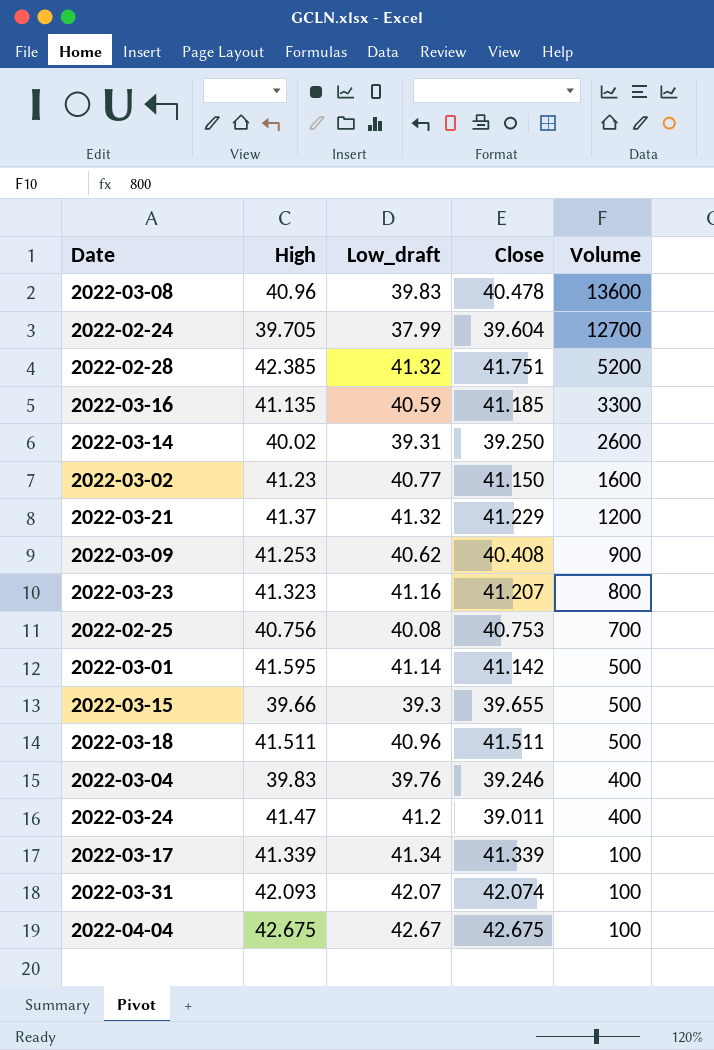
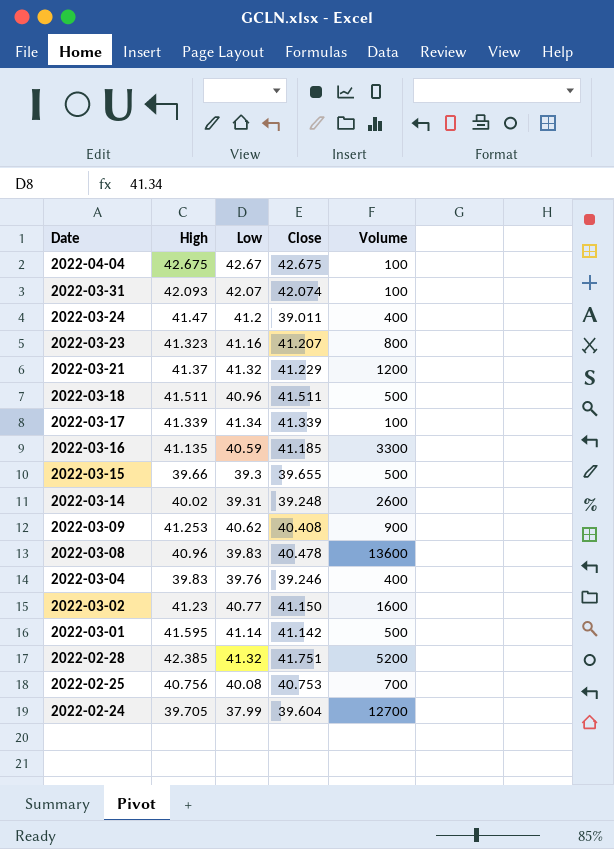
row order: Volume descending -> Date descending
column name: Low_draft -> Low
2022-03-14 | Close: 39.250 -> 39.248

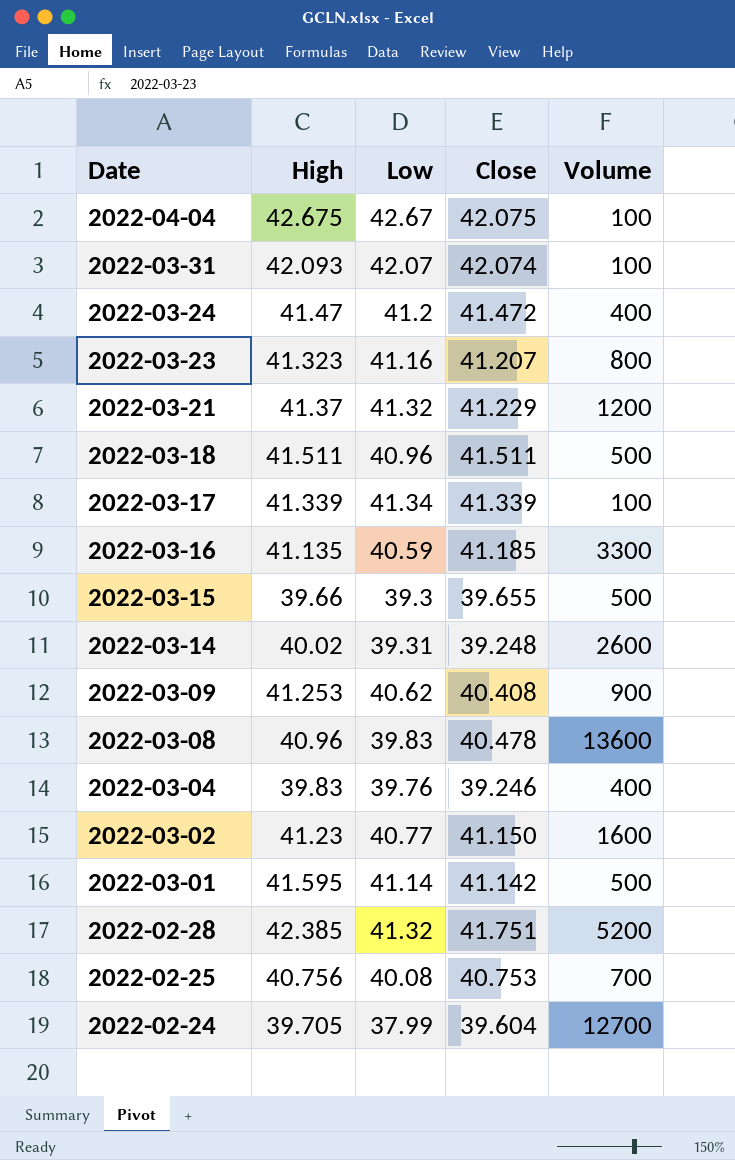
2022-04-04 | Close: 42.675 -> 42.075
2022-03-24 | Close: 39.011 -> 41.472

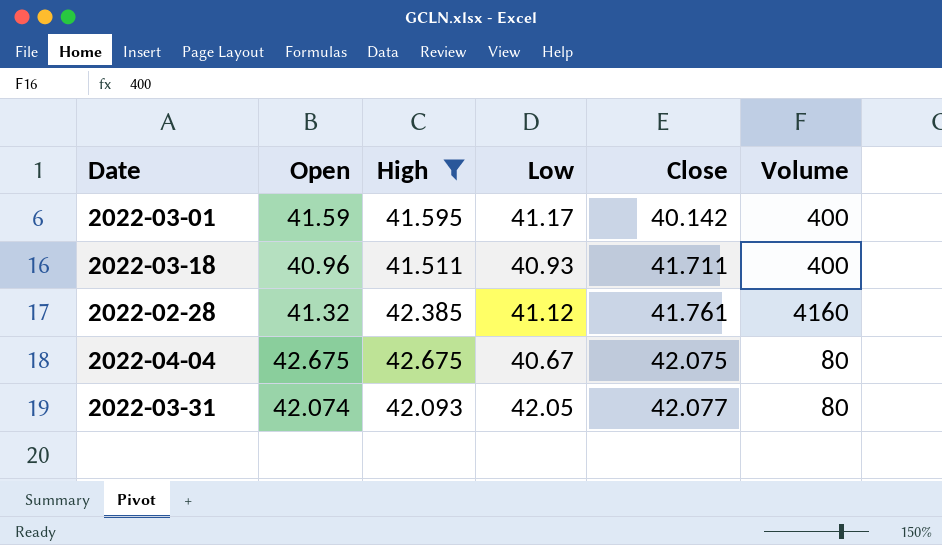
filter: none -> High >= 41.511
row order: Date descending -> Close ascending
column Open | position: none -> 2
2022-03-01 | Low: 41.14 -> 41.17
2022-03-01 | Close: 41.142 -> 40.142
2022-03-01 | Volume: 500 -> 400
2022-03-18 | Low: 40.96 -> 40.93
2022-03-18 | Close: 41.511 -> 41.711
2022-03-18 | Volume: 500 -> 400
2022-02-28 | Low: 41.32 -> 41.12
2022-02-28 | Close: 41.751 -> 41.761
2022-02-28 | Volume: 5200 -> 4160
2022-04-04 | Low: 42.67 -> 40.67
2022-04-04 | Volume: 100 -> 80
2022-03-31 | Low: 42.07 -> 42.05
2022-03-31 | Close: 42.074 -> 42.077
2022-03-31 | Volume: 100 -> 80

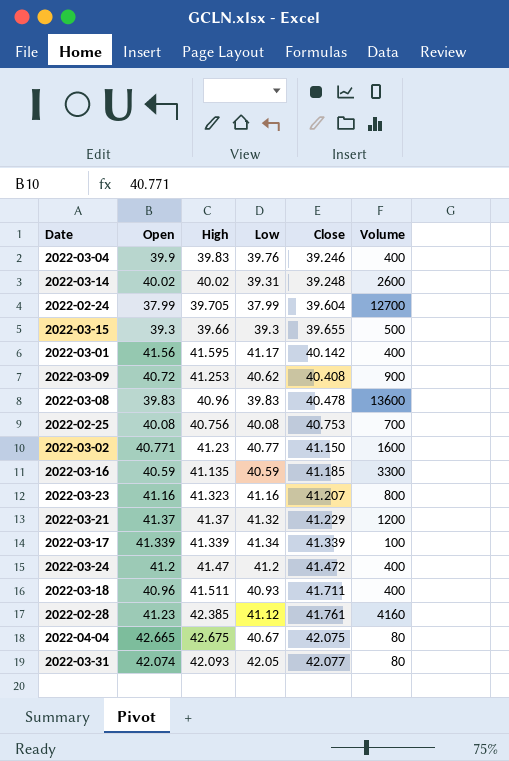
filter: High >= 41.511 -> none
2022-03-01 | Open: 41.59 -> 41.56
2022-02-28 | Open: 41.32 -> 41.23
2022-04-04 | Open: 42.675 -> 42.665

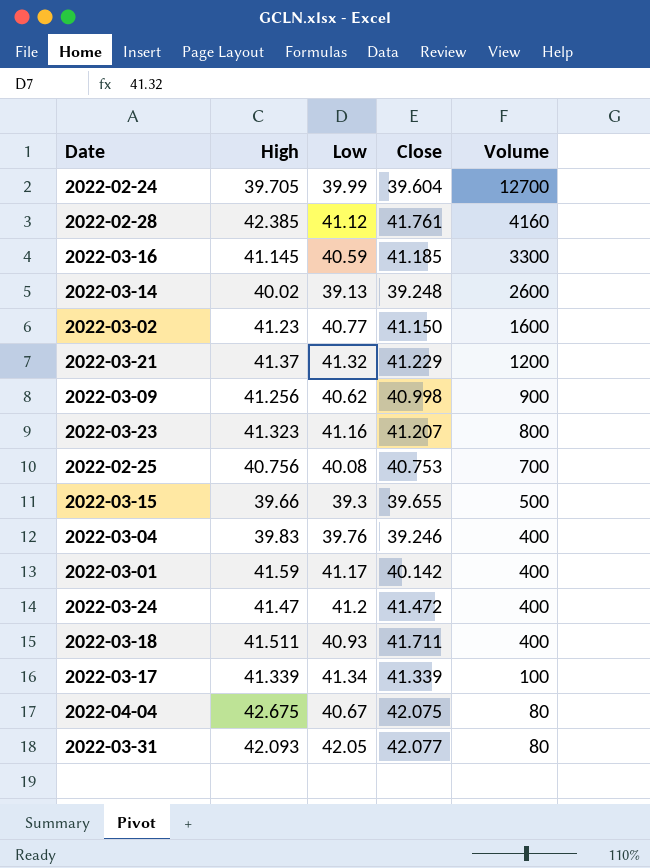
row order: Close ascending -> Volume descending
column Open | position: 2 -> none
row 2022-03-08: 39.83 | 40.96 | 39.83 | 40.478 | 13600 -> none
2022-02-24 | Low: 37.99 -> 39.99
2022-03-16 | High: 41.135 -> 41.145
2022-03-14 | Low: 39.31 -> 39.13
2022-03-09 | High: 41.253 -> 41.256
2022-03-09 | Close: 40.408 -> 40.998
2022-03-01 | High: 41.595 -> 41.59

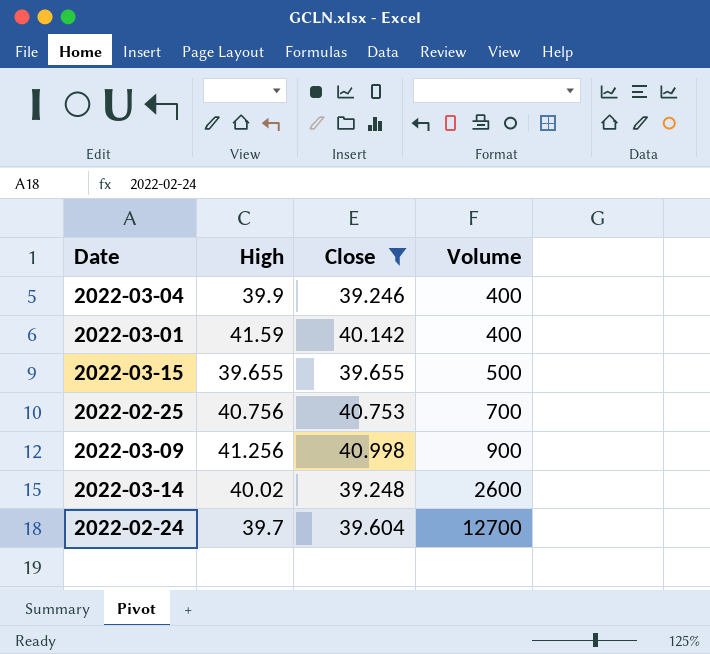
filter: none -> Close <= 40.998
row order: Volume descending -> Volume ascending
column Low | position: 3 -> none
2022-03-04 | High: 39.83 -> 39.9
2022-03-15 | High: 39.66 -> 39.655
2022-02-24 | High: 39.705 -> 39.7

